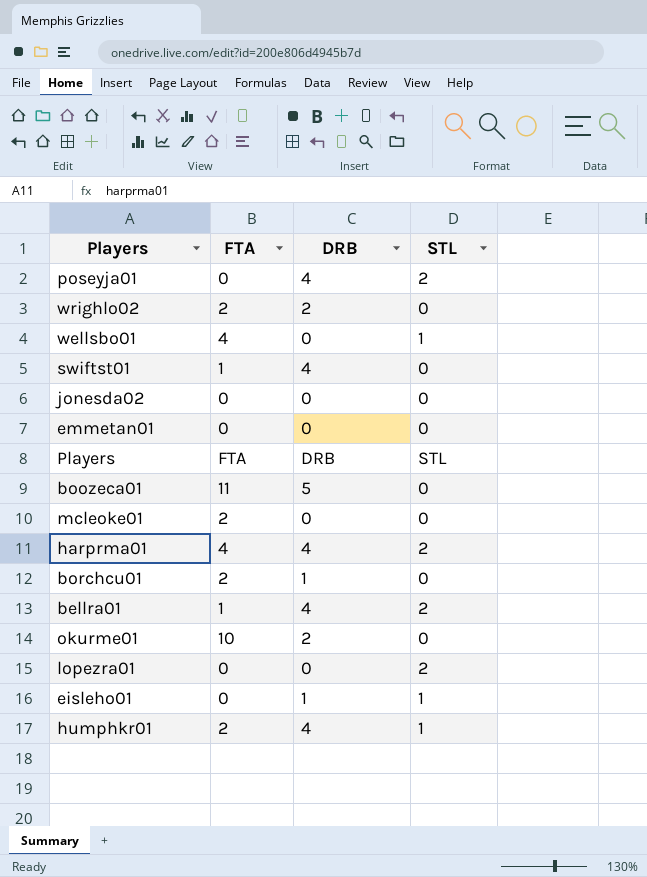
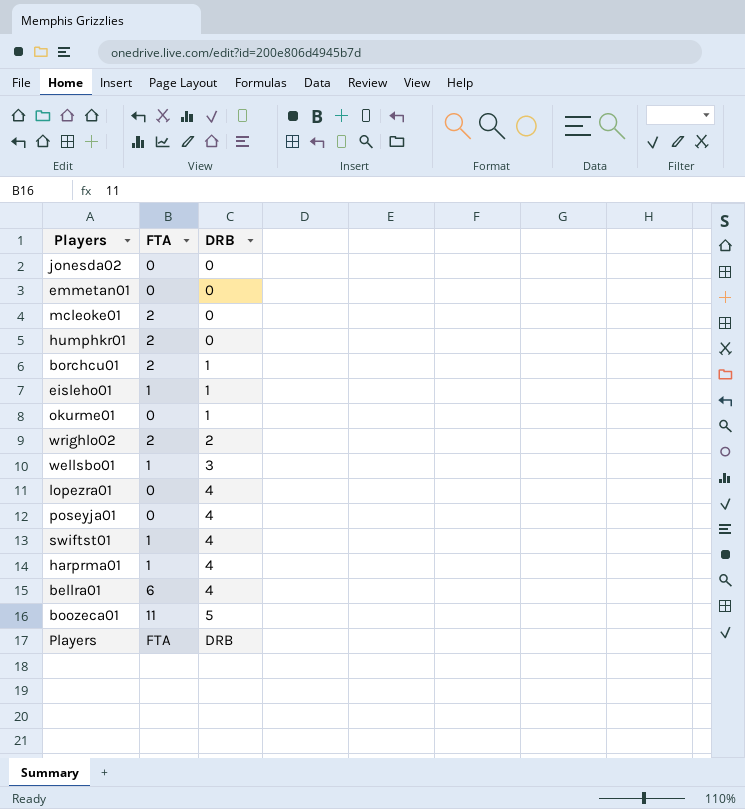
row order: none -> DRB ascending
column STL | position: 4 -> none
humphkr01 | DRB: 4 -> 0
eisleho01 | FTA: 0 -> 1
okurme01 | FTA: 10 -> 0
okurme01 | DRB: 2 -> 1
wellsbo01 | FTA: 4 -> 1
wellsbo01 | DRB: 0 -> 3
lopezra01 | DRB: 0 -> 4
harprma01 | FTA: 4 -> 1
bellra01 | FTA: 1 -> 6

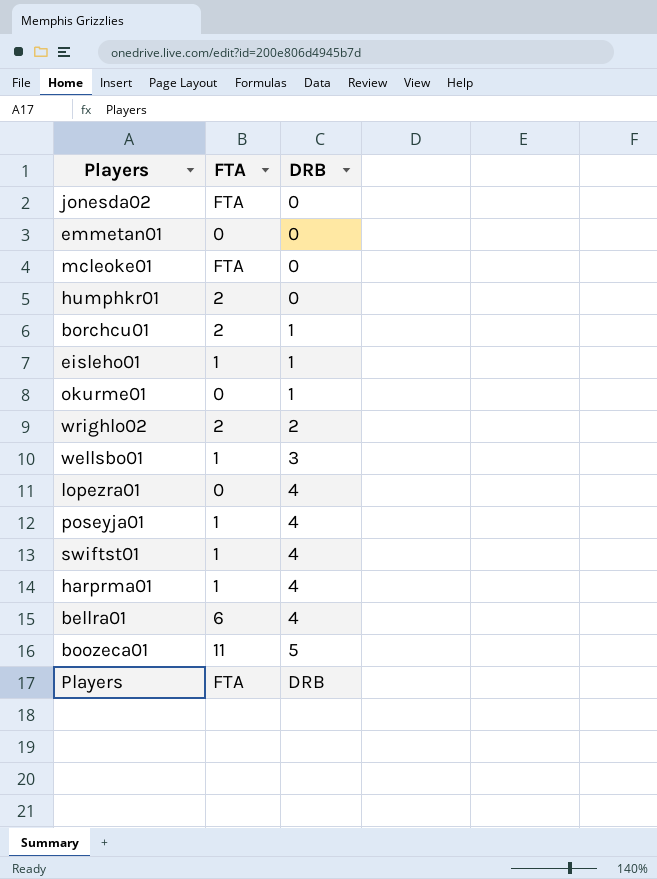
jonesda02 | FTA: 0 -> FTA
mcleoke01 | FTA: 2 -> FTA
poseyja01 | FTA: 0 -> 1

